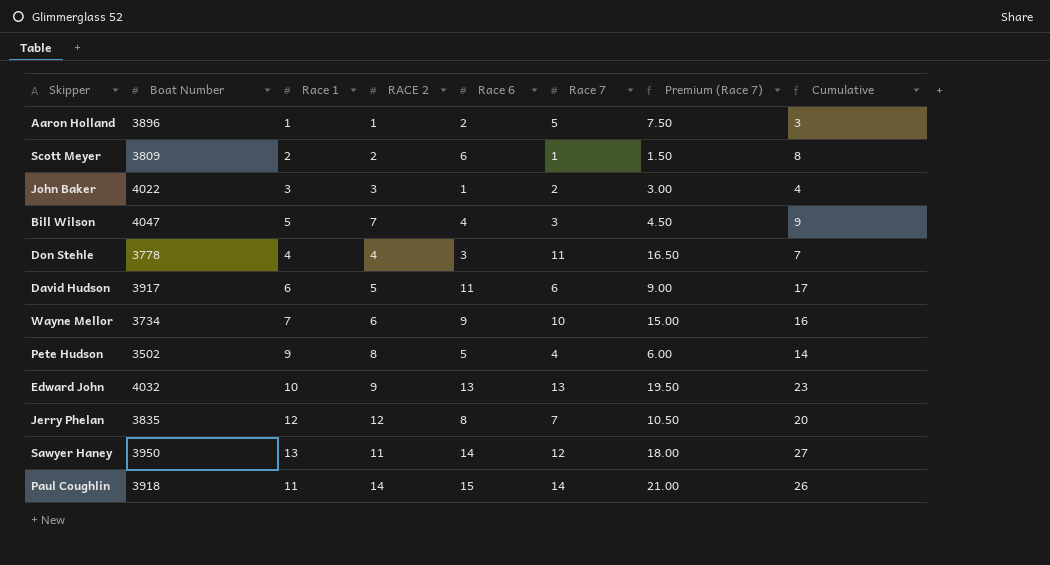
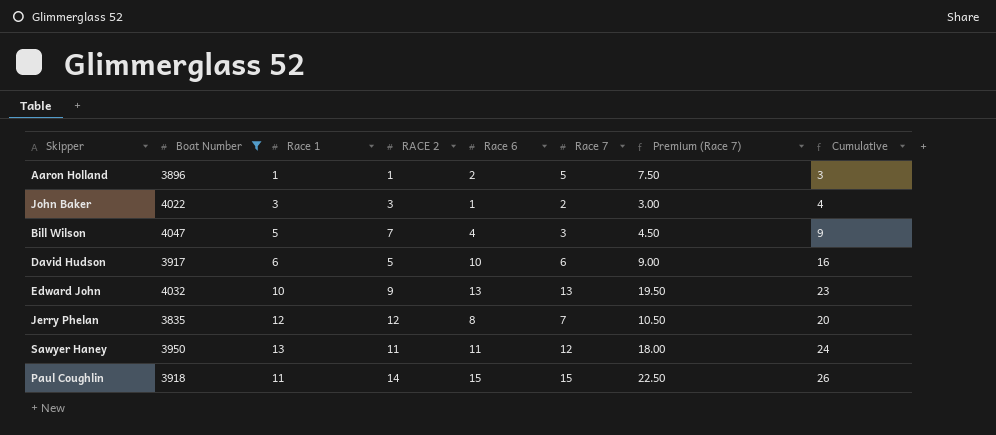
filter: none -> Boat Number >= 3835
David Hudson | Race 6: 11 -> 10
David Hudson | Cumulative: 17 -> 16
Sawyer Haney | Race 6: 14 -> 11
Sawyer Haney | Cumulative: 27 -> 24
Paul Coughlin | Race 7: 14 -> 15
Paul Coughlin | Premium (Race 7): 21.00 -> 22.50

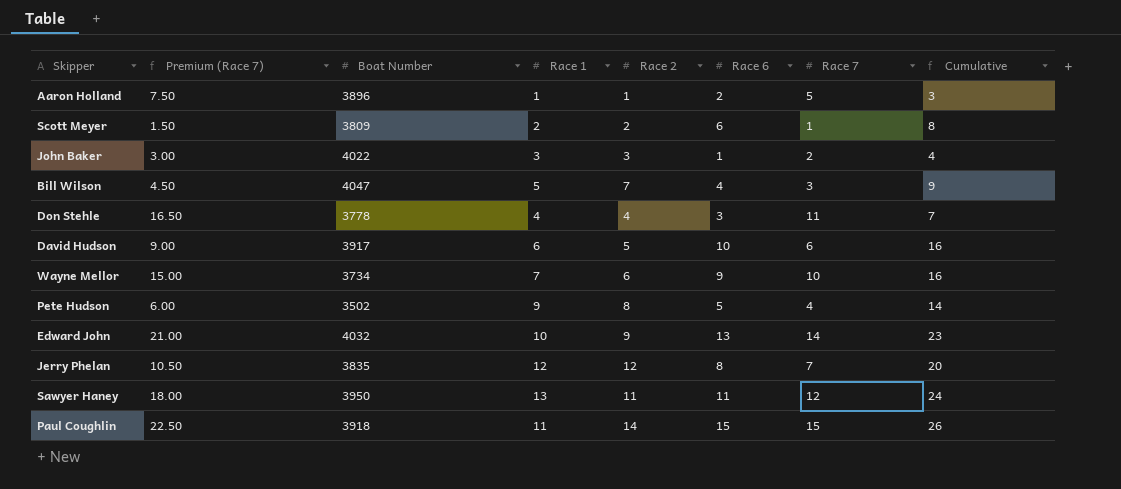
filter: Boat Number >= 3835 -> none
column Premium (Race 7) | position: 7 -> 2
column name: RACE 2 -> Race 2
Edward John | Premium (Race 7): 19.50 -> 21.00
Edward John | Race 7: 13 -> 14

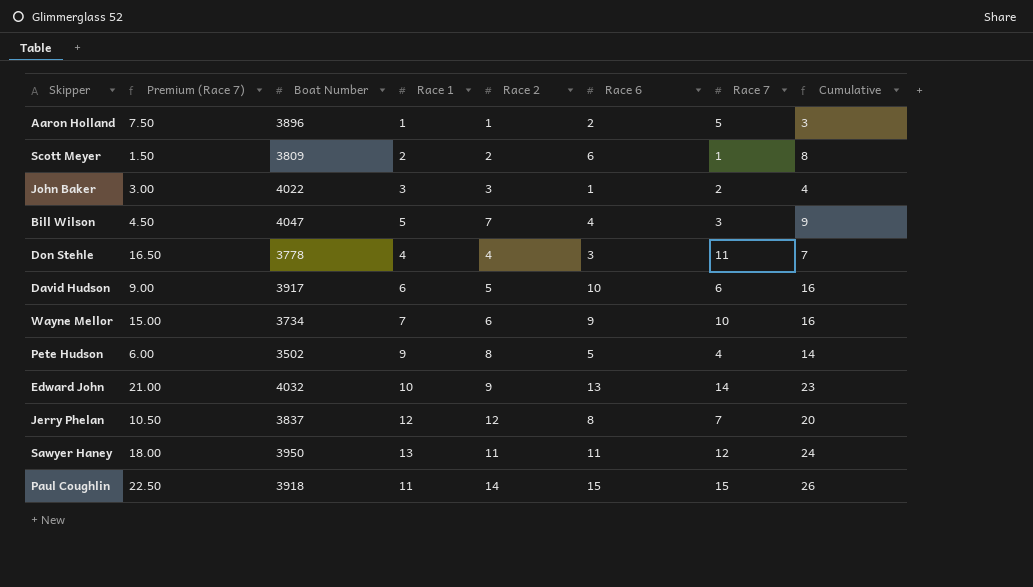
Jerry Phelan | Boat Number: 3835 -> 3837

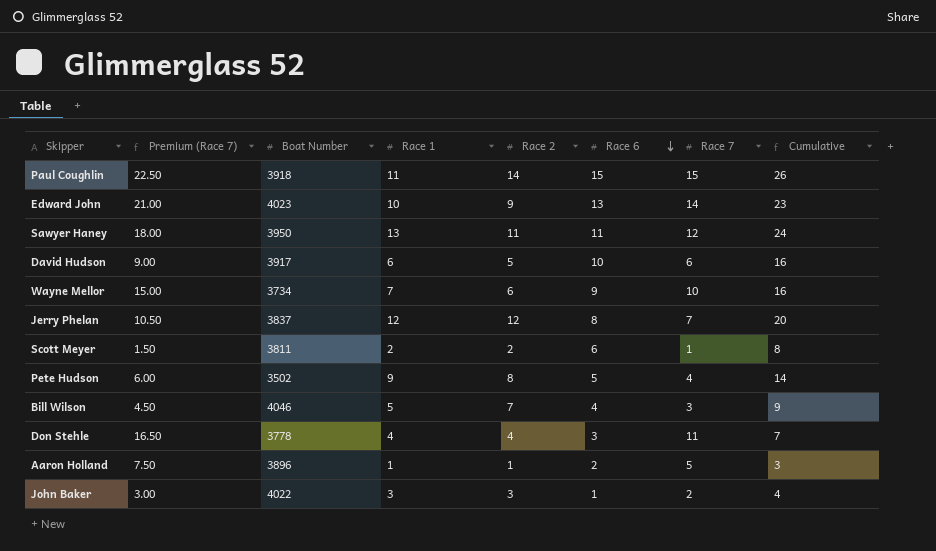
row order: none -> Race 6 descending
Edward John | Boat Number: 4032 -> 4023
Scott Meyer | Boat Number: 3809 -> 3811
Bill Wilson | Boat Number: 4047 -> 4046

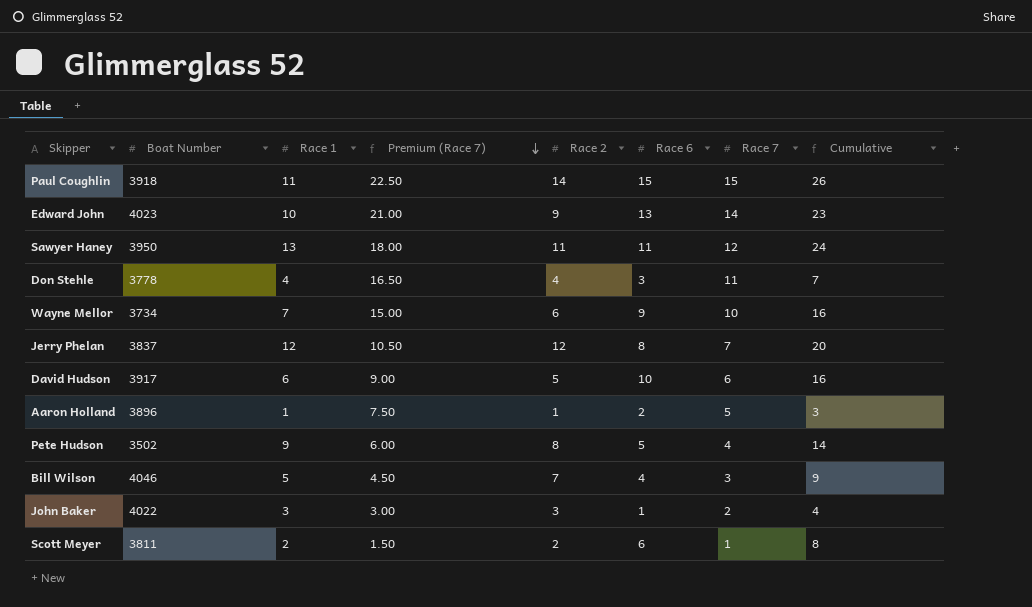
row order: Race 6 descending -> Premium (Race 7) descending
column Premium (Race 7) | position: 2 -> 4

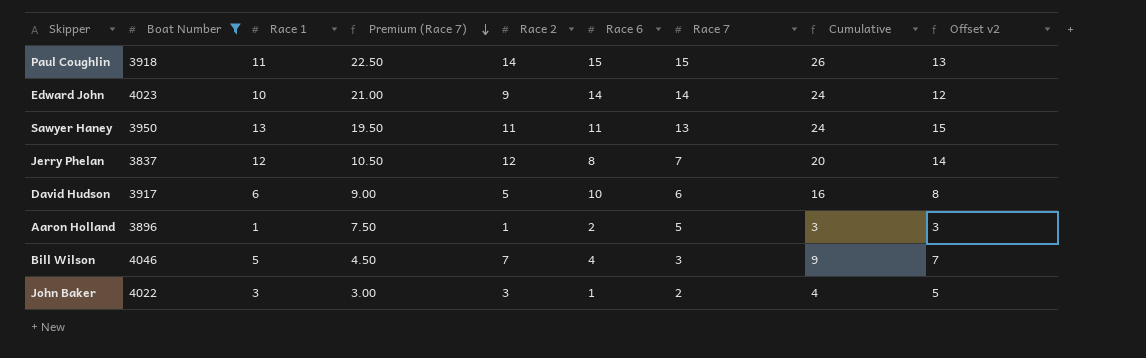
filter: none -> Boat Number >= 3837
column Offset v2 | formula: none -> [Race 1] + 2
Edward John | Race 6: 13 -> 14
Edward John | Cumulative: 23 -> 24
Sawyer Haney | Premium (Race 7): 18.00 -> 19.50
Sawyer Haney | Race 7: 12 -> 13

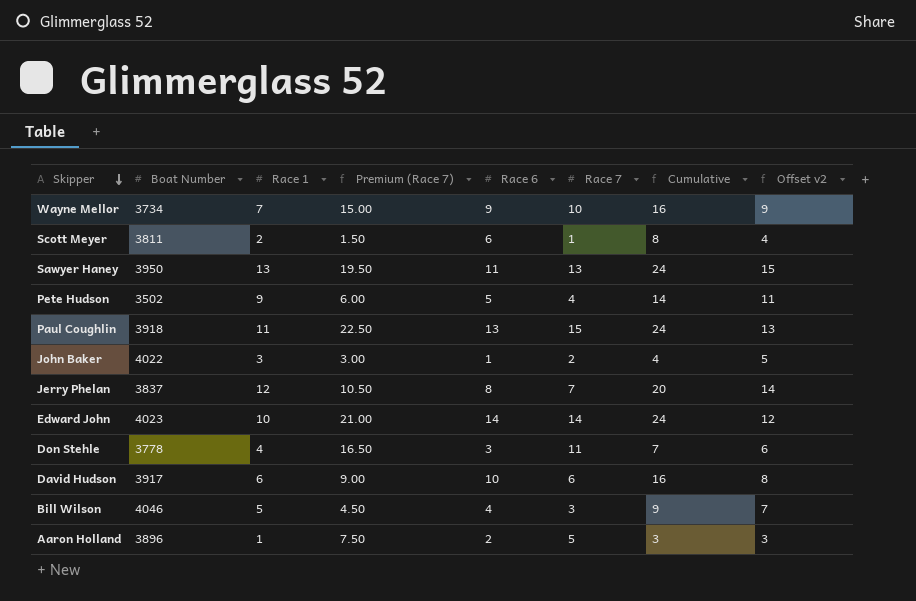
filter: Boat Number >= 3837 -> none
row order: Premium (Race 7) descending -> Skipper descending
column Race 2 | position: 5 -> none
Paul Coughlin | Race 6: 15 -> 13
Paul Coughlin | Cumulative: 26 -> 24

